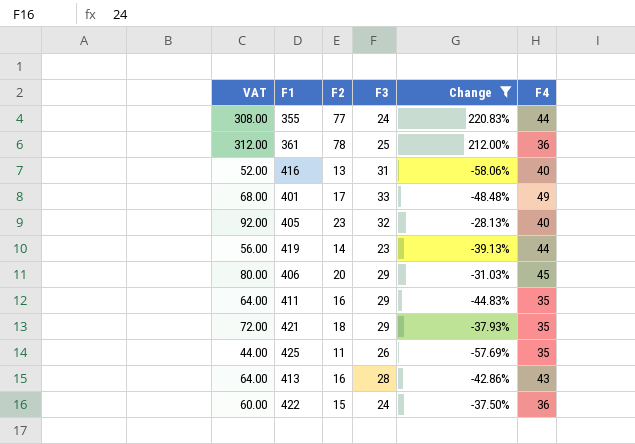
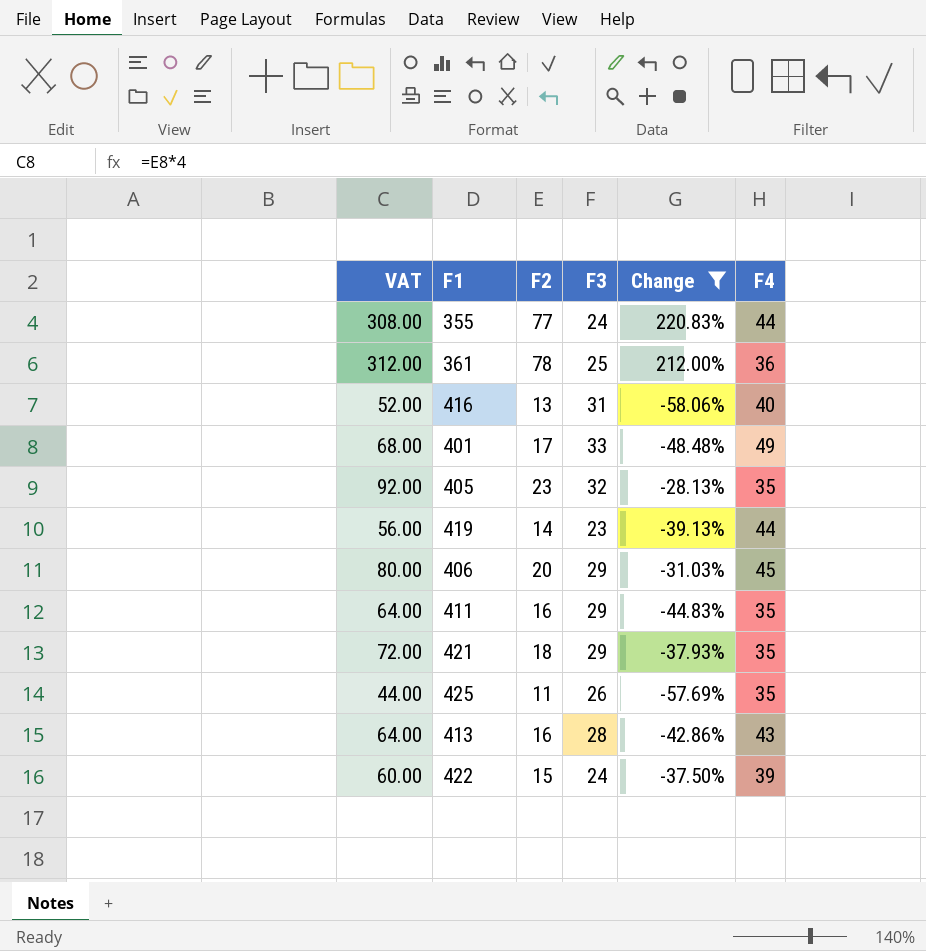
405 | F4: 40 -> 35
422 | F4: 36 -> 39

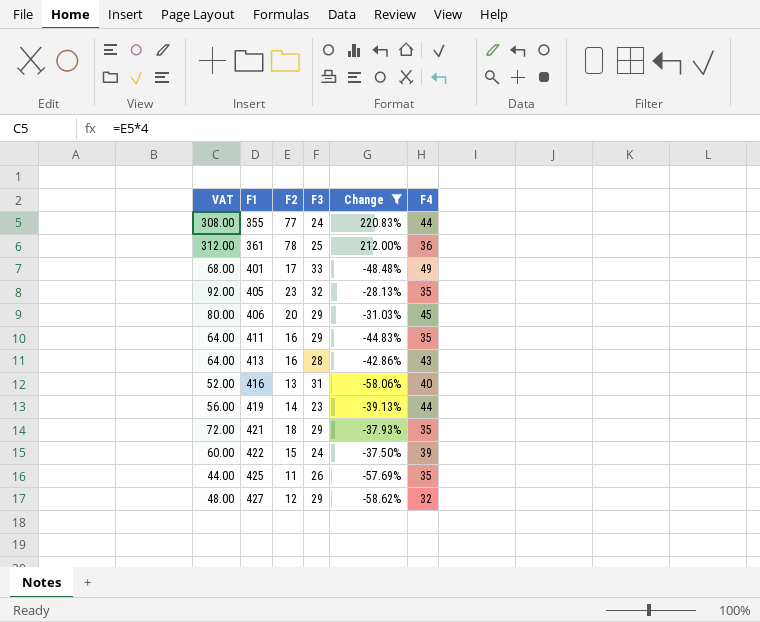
row order: none -> F1 ascending
row 427: none -> 48.00 | 12 | 29 | -58.62% | 32

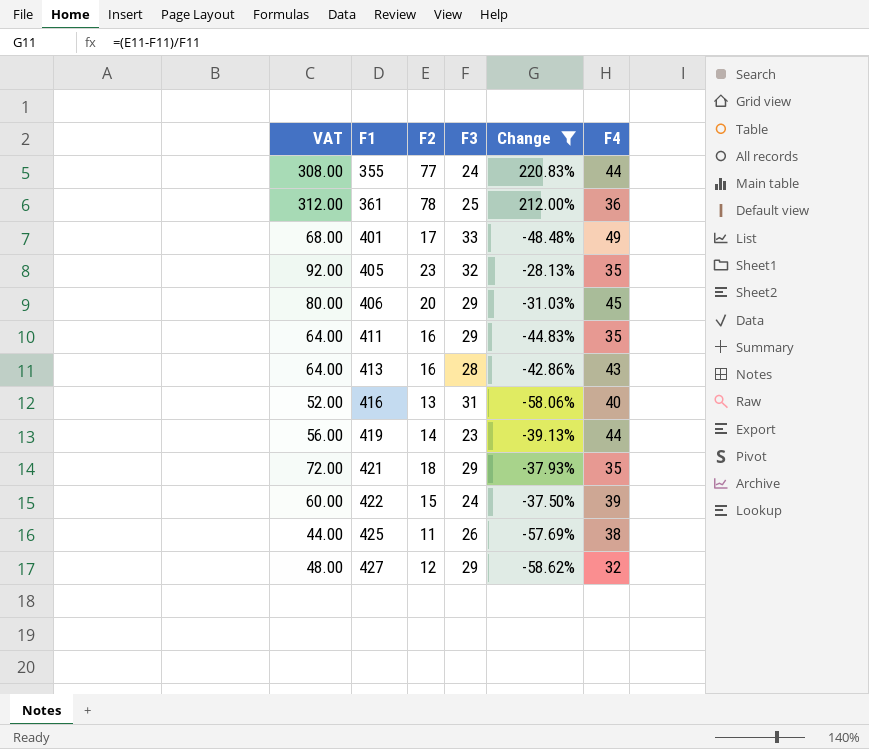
425 | F4: 35 -> 38

